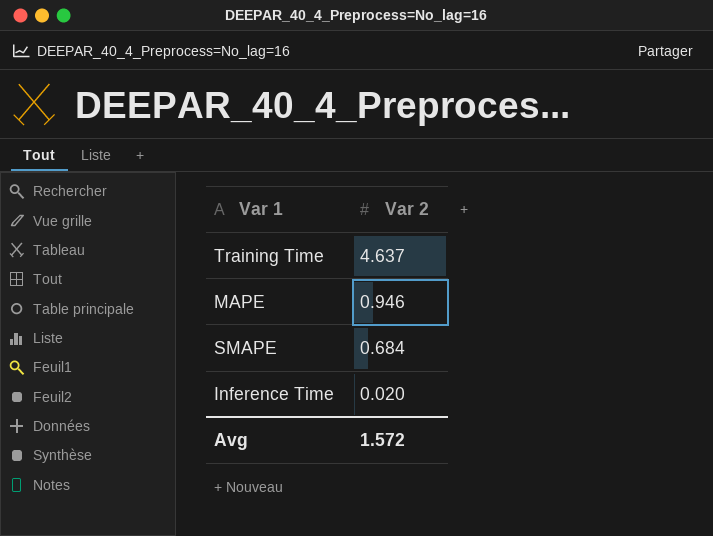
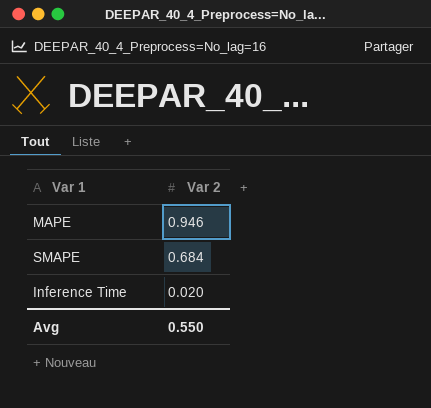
row Training Time: 4.637 -> none
Avg | Var 2: 1.572 -> 0.550

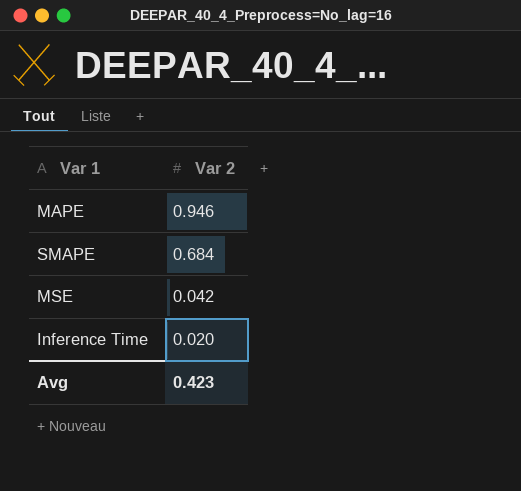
row MSE: none -> 0.042
Avg | Var 2: 0.550 -> 0.423

